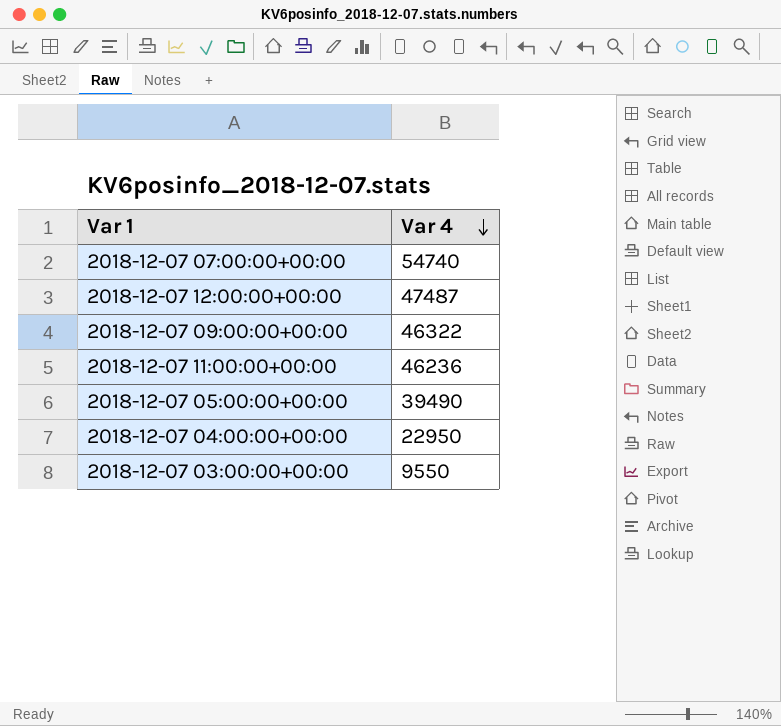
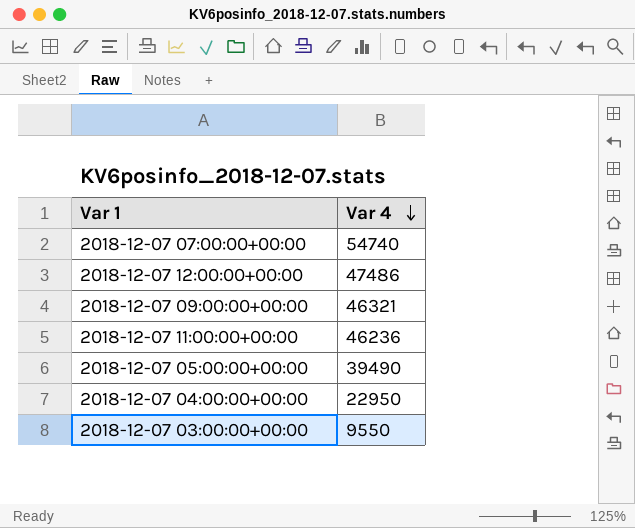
2018-12-07 12:00:00+00:00 | Var 4: 47487 -> 47486
2018-12-07 09:00:00+00:00 | Var 4: 46322 -> 46321

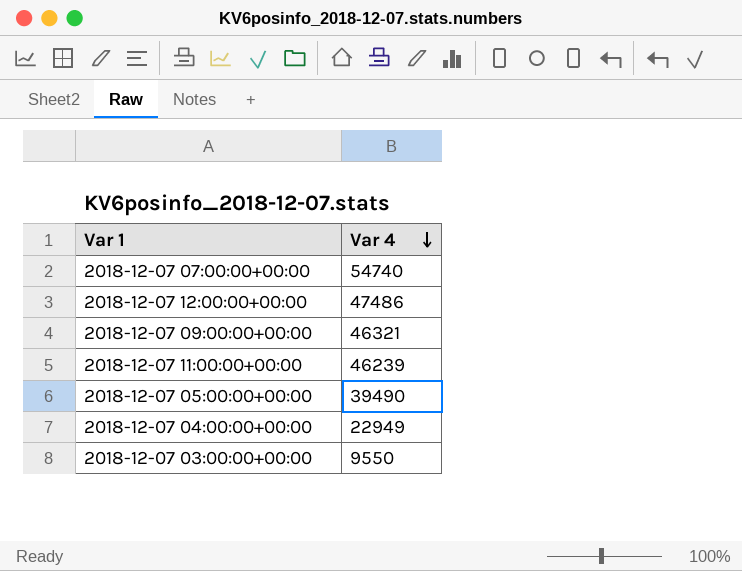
2018-12-07 11:00:00+00:00 | Var 4: 46236 -> 46239
2018-12-07 04:00:00+00:00 | Var 4: 22950 -> 22949

